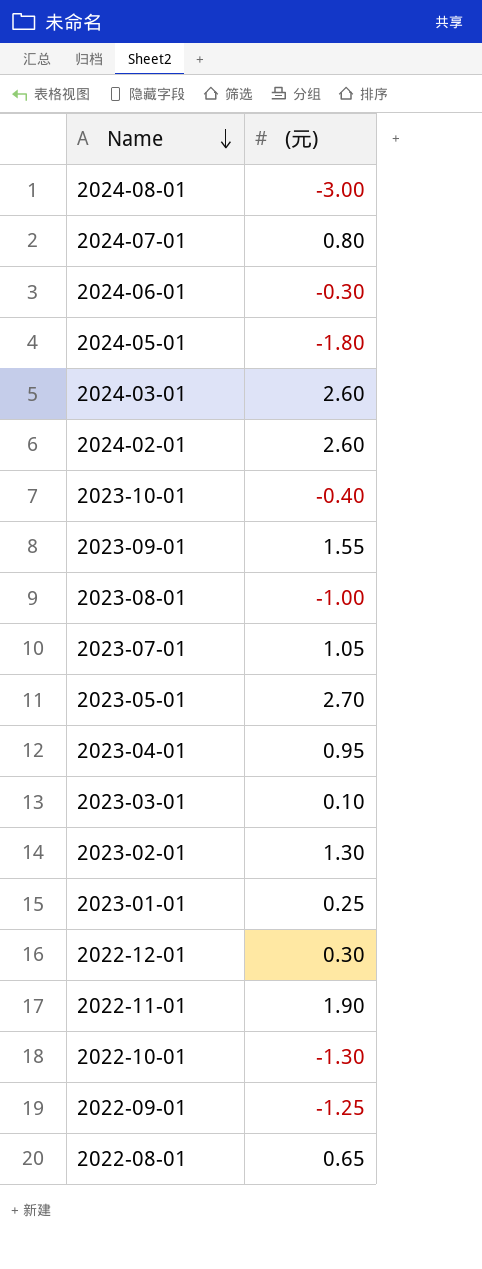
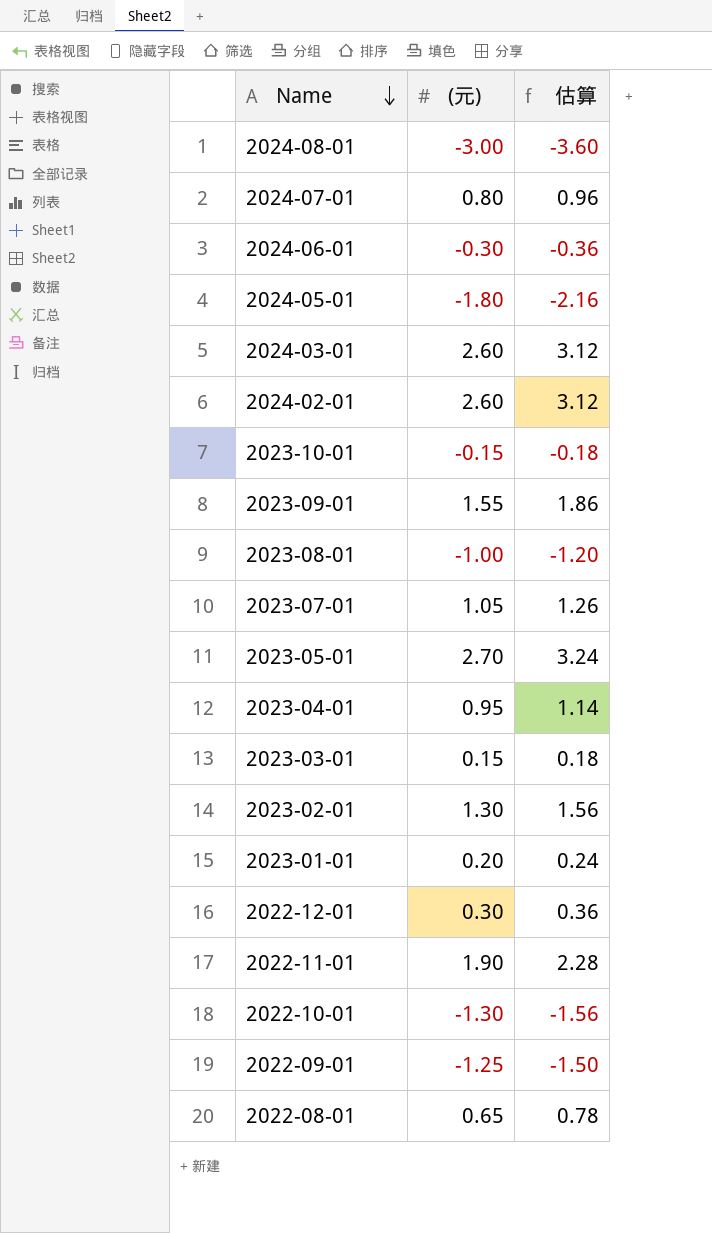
column 估算 | formula: none -> [(元)] * 1.2
2023-10-01 | (元): -0.40 -> -0.15
2023-03-01 | (元): 0.10 -> 0.15
2023-01-01 | (元): 0.25 -> 0.20

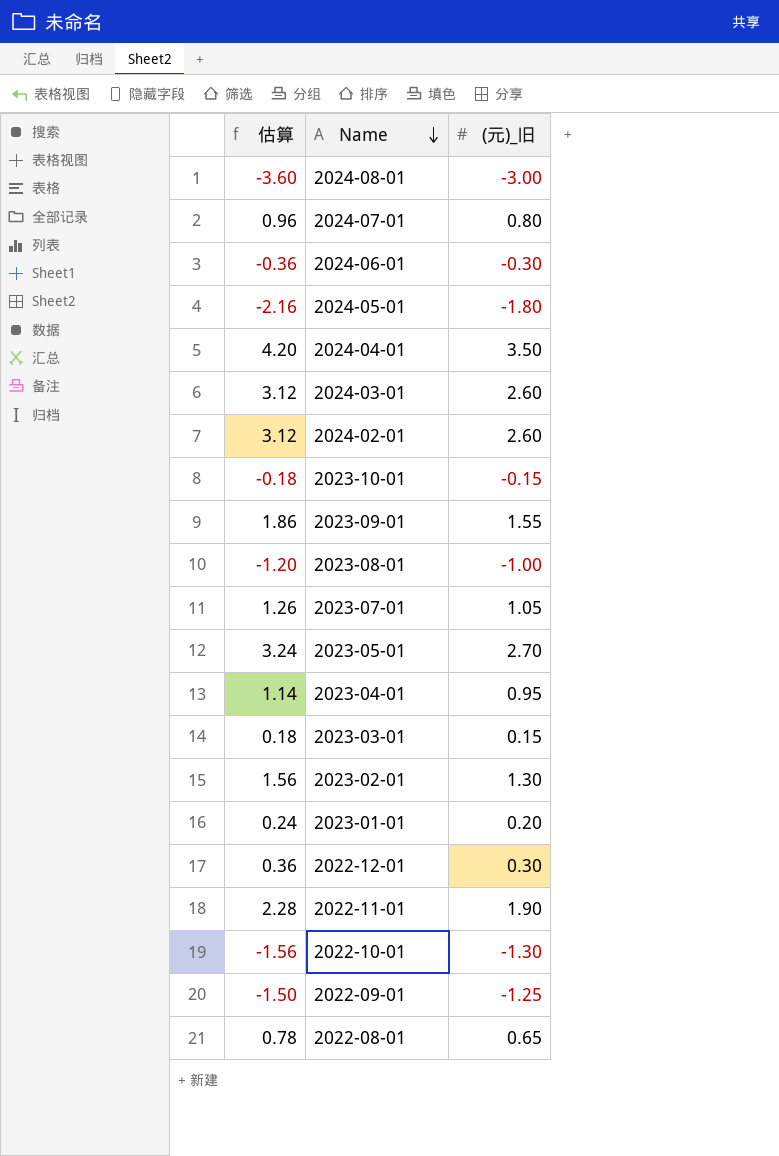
column 估算 | position: 3 -> 1
column name: (元) -> (元)_旧
row 2024-04-01: none -> 4.20 | 3.50

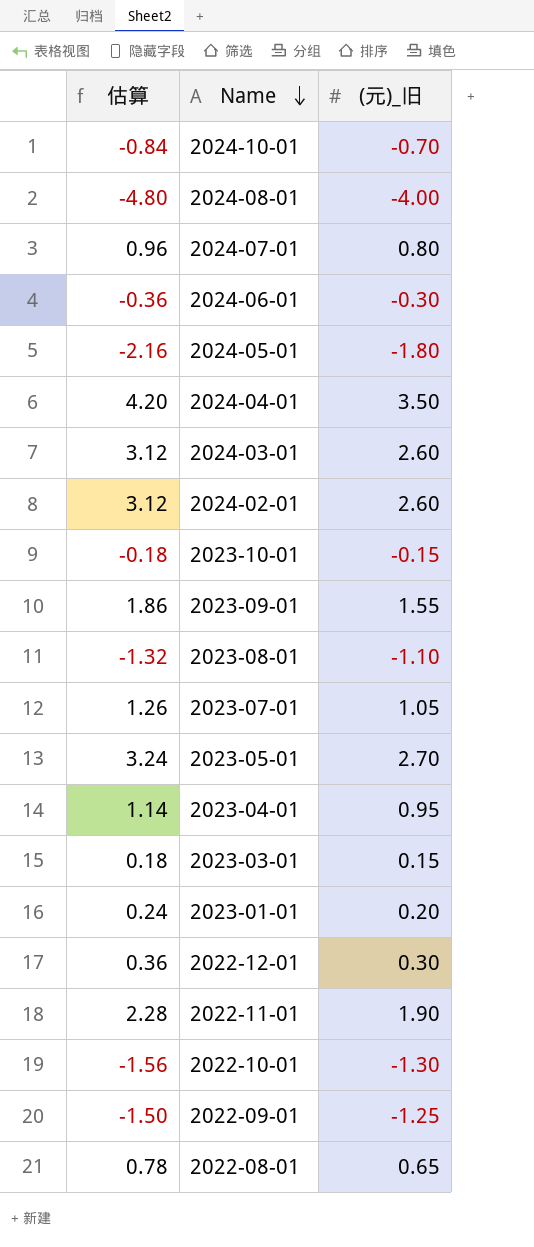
row 2023-02-01: 1.56 | 1.30 -> none
row 2024-10-01: none -> -0.84 | -0.70
2024-08-01 | 估算: -3.60 -> -4.80
2024-08-01 | (元)_旧: -3.00 -> -4.00
2023-08-01 | 估算: -1.20 -> -1.32
2023-08-01 | (元)_旧: -1.00 -> -1.10

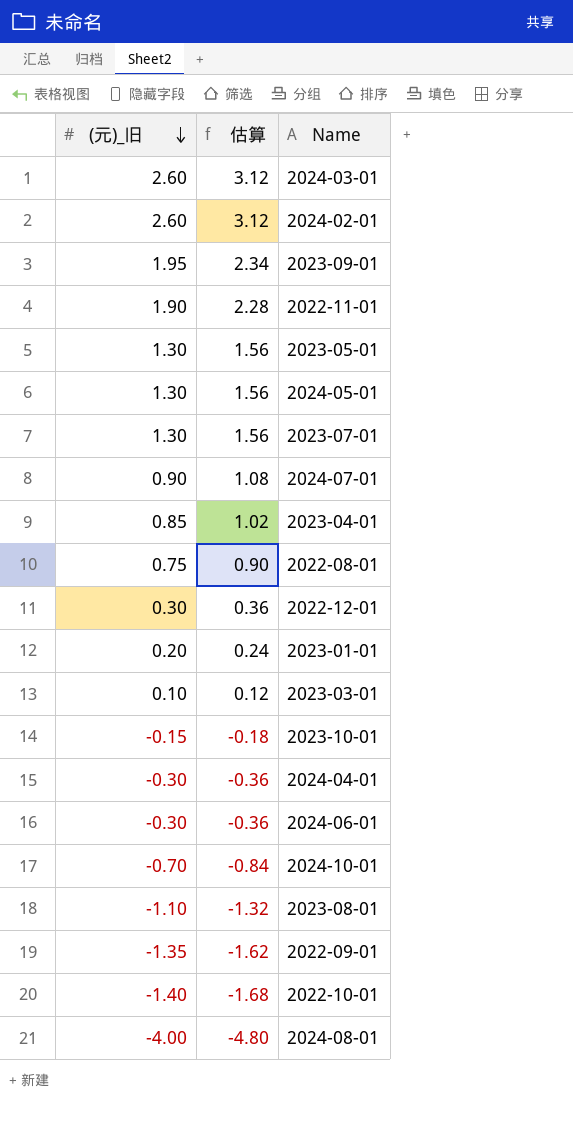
row order: Name descending -> (元)_旧 descending
column (元)_旧 | position: 3 -> 1
2023-09-01 | (元)_旧: 1.55 -> 1.95
2023-09-01 | 估算: 1.86 -> 2.34
2023-05-01 | (元)_旧: 2.70 -> 1.30
2023-05-01 | 估算: 3.24 -> 1.56
2024-05-01 | (元)_旧: -1.80 -> 1.30
2024-05-01 | 估算: -2.16 -> 1.56
2023-07-01 | (元)_旧: 1.05 -> 1.30
2023-07-01 | 估算: 1.26 -> 1.56
2024-07-01 | (元)_旧: 0.80 -> 0.90
2024-07-01 | 估算: 0.96 -> 1.08
2023-04-01 | (元)_旧: 0.95 -> 0.85
2023-04-01 | 估算: 1.14 -> 1.02
2022-08-01 | (元)_旧: 0.65 -> 0.75
2022-08-01 | 估算: 0.78 -> 0.90
2023-03-01 | (元)_旧: 0.15 -> 0.10
2023-03-01 | 估算: 0.18 -> 0.12
2024-04-01 | (元)_旧: 3.50 -> -0.30
2024-04-01 | 估算: 4.20 -> -0.36
2022-09-01 | (元)_旧: -1.25 -> -1.35
2022-09-01 | 估算: -1.50 -> -1.62
2022-10-01 | (元)_旧: -1.30 -> -1.40
2022-10-01 | 估算: -1.56 -> -1.68

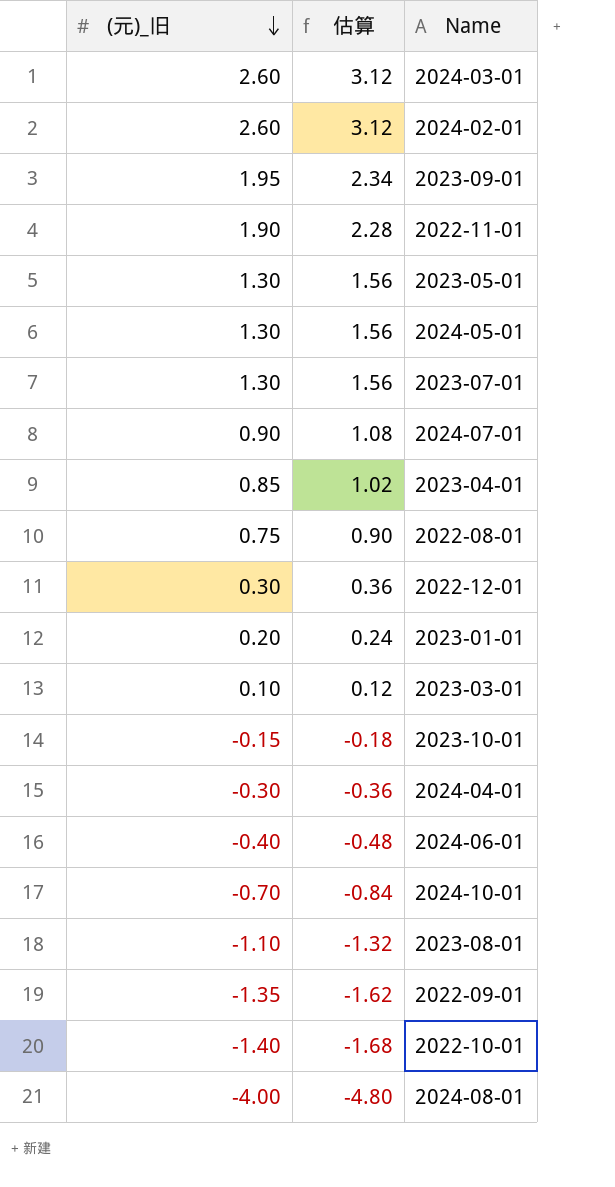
2024-06-01 | (元)_旧: -0.30 -> -0.40
2024-06-01 | 估算: -0.36 -> -0.48

